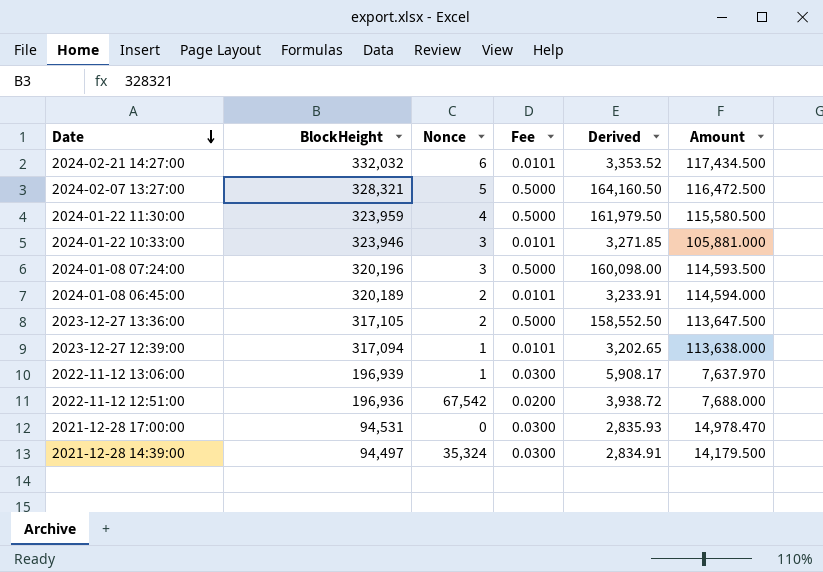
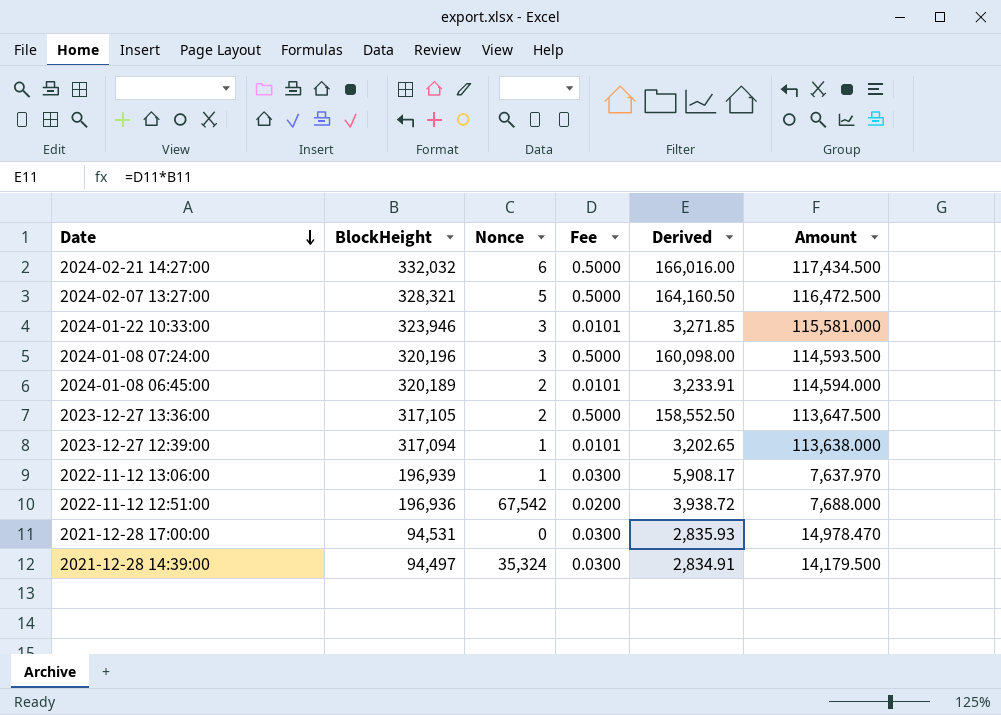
row 2024-01-22 11:30:00: 323,959 | 4 | 0.5000 | 161,979.50 | 115,580.500 -> none
2024-02-21 14:27:00 | Fee: 0.0101 -> 0.5000
2024-02-21 14:27:00 | Derived: 3,353.52 -> 166,016.00
2024-01-22 10:33:00 | Amount: 105,881.000 -> 115,581.000

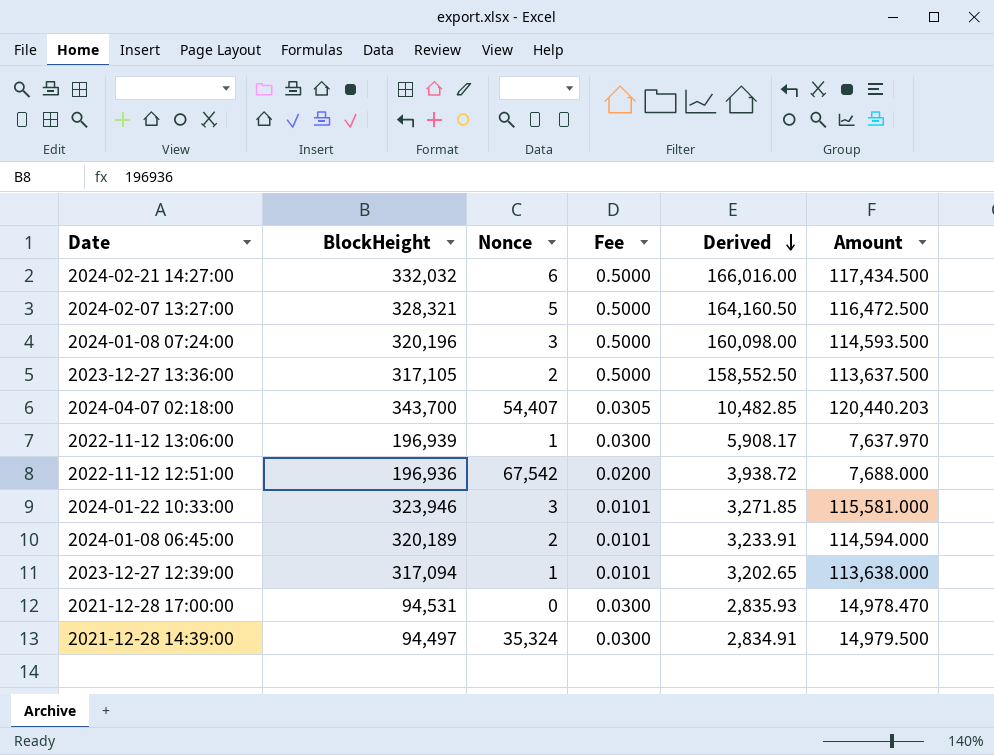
row order: Date descending -> Derived descending
2023-12-27 13:36:00 | Amount: 113,647.500 -> 113,637.500
row 2024-04-07 02:18:00: none -> 343,700 | 54,407 | 0.0305 | 10,482.85 | 120,440.203
2021-12-28 14:39:00 | Amount: 14,179.500 -> 14,979.500

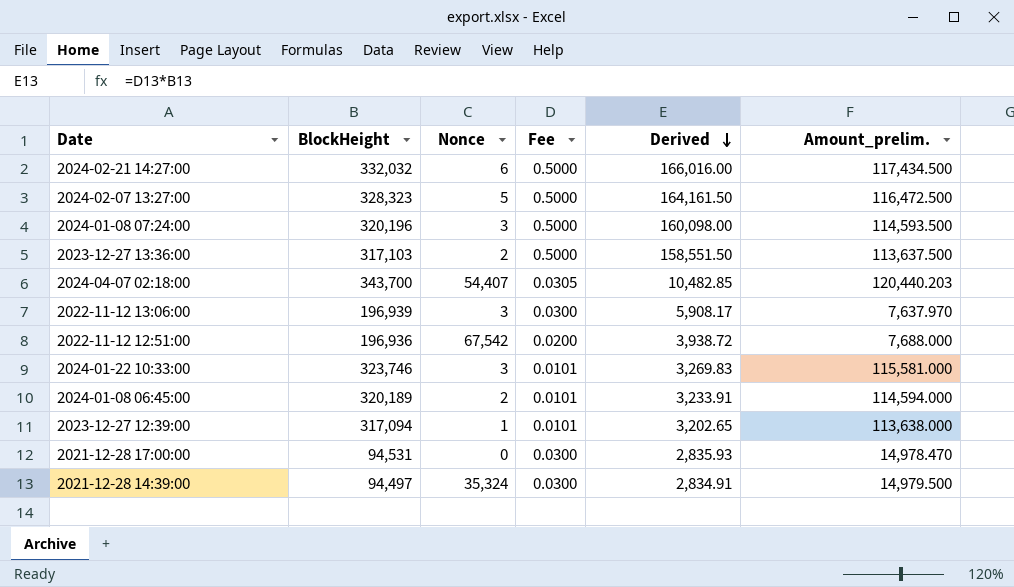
column name: Amount -> Amount_prelim.
2024-02-07 13:27:00 | BlockHeight: 328,321 -> 328,323
2024-02-07 13:27:00 | Derived: 164,160.50 -> 164,161.50
2023-12-27 13:36:00 | BlockHeight: 317,105 -> 317,103
2023-12-27 13:36:00 | Derived: 158,552.50 -> 158,551.50
2022-11-12 13:06:00 | Nonce: 1 -> 3
2024-01-22 10:33:00 | BlockHeight: 323,946 -> 323,746
2024-01-22 10:33:00 | Derived: 3,271.85 -> 3,269.83

